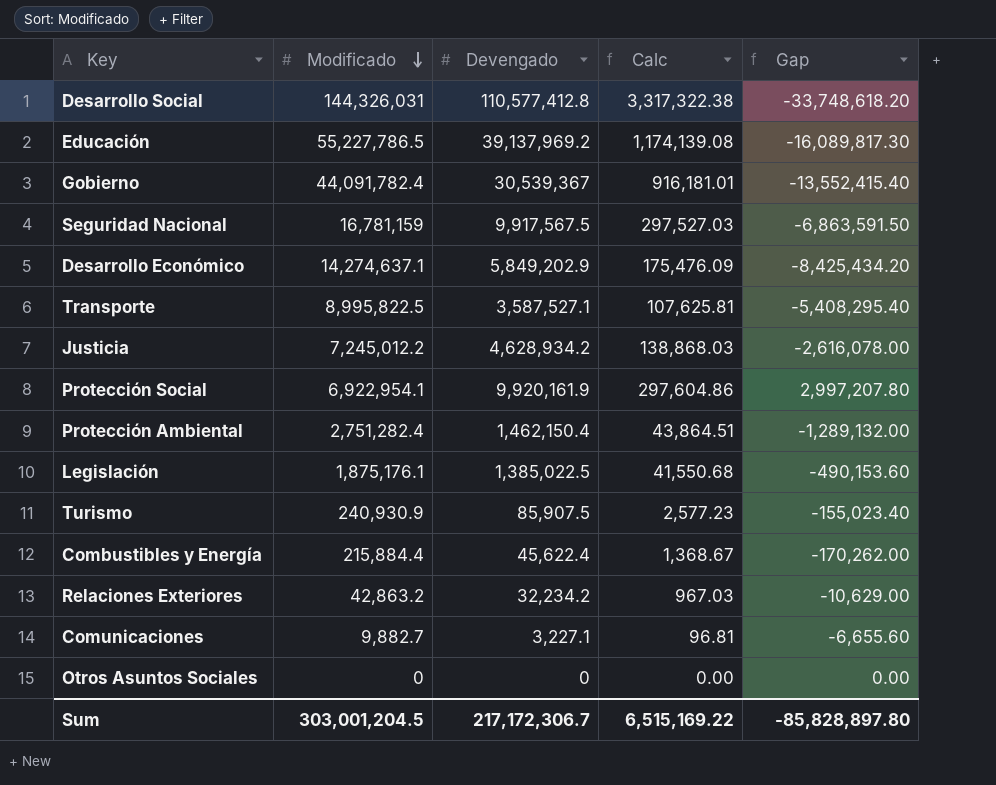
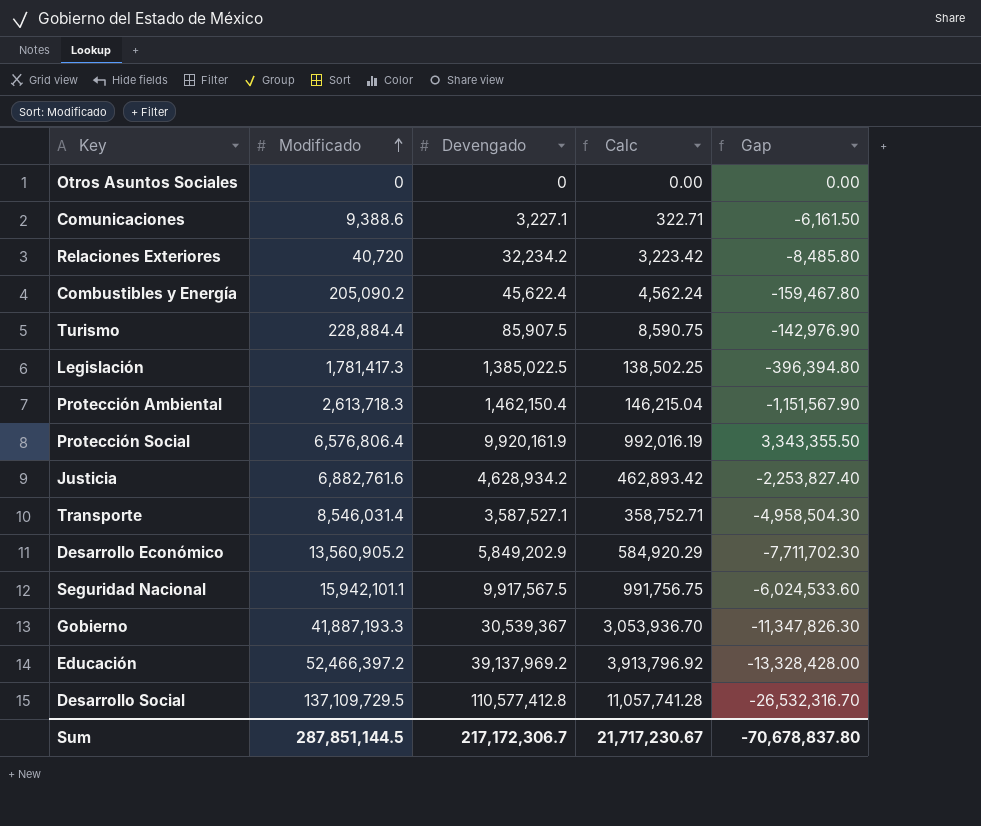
row order: Modificado descending -> Modificado ascending
column Calc | formula: [Devengado] * 0.03 -> [Devengado] * 0.1
Comunicaciones | Modificado: 9,882.7 -> 9,388.6
Comunicaciones | Gap: -6,655.60 -> -6,161.50
Relaciones Exteriores | Modificado: 42,863.2 -> 40,720
Relaciones Exteriores | Gap: -10,629.00 -> -8,485.80
Combustibles y Energía | Modificado: 215,884.4 -> 205,090.2
Combustibles y Energía | Gap: -170,262.00 -> -159,467.80
Turismo | Modificado: 240,930.9 -> 228,884.4
Turismo | Gap: -155,023.40 -> -142,976.90
Legislación | Modificado: 1,875,176.1 -> 1,781,417.3
Legislación | Gap: -490,153.60 -> -396,394.80
Protección Ambiental | Modificado: 2,751,282.4 -> 2,613,718.3
Protección Ambiental | Gap: -1,289,132.00 -> -1,151,567.90
Protección Social | Modificado: 6,922,954.1 -> 6,576,806.4
Protección Social | Gap: 2,997,207.80 -> 3,343,355.50
Justicia | Modificado: 7,245,012.2 -> 6,882,761.6
Justicia | Gap: -2,616,078.00 -> -2,253,827.40
Transporte | Modificado: 8,995,822.5 -> 8,546,031.4
Transporte | Gap: -5,408,295.40 -> -4,958,504.30
Desarrollo Económico | Modificado: 14,274,637.1 -> 13,560,905.2
Desarrollo Económico | Gap: -8,425,434.20 -> -7,711,702.30
Seguridad Nacional | Modificado: 16,781,159 -> 15,942,101.1
Seguridad Nacional | Gap: -6,863,591.50 -> -6,024,533.60
Gobierno | Modificado: 44,091,782.4 -> 41,887,193.3
Gobierno | Gap: -13,552,415.40 -> -11,347,826.30
Educación | Modificado: 55,227,786.5 -> 52,466,397.2
Educación | Gap: -16,089,817.30 -> -13,328,428.00
Desarrollo Social | Modificado: 144,326,031 -> 137,109,729.5
Desarrollo Social | Gap: -33,748,618.20 -> -26,532,316.70
Sum | Modificado: 303,001,204.5 -> 287,851,144.5
Sum | Calc: 6,515,169.22 -> 21,717,230.67
Sum | Gap: -85,828,897.80 -> -70,678,837.80

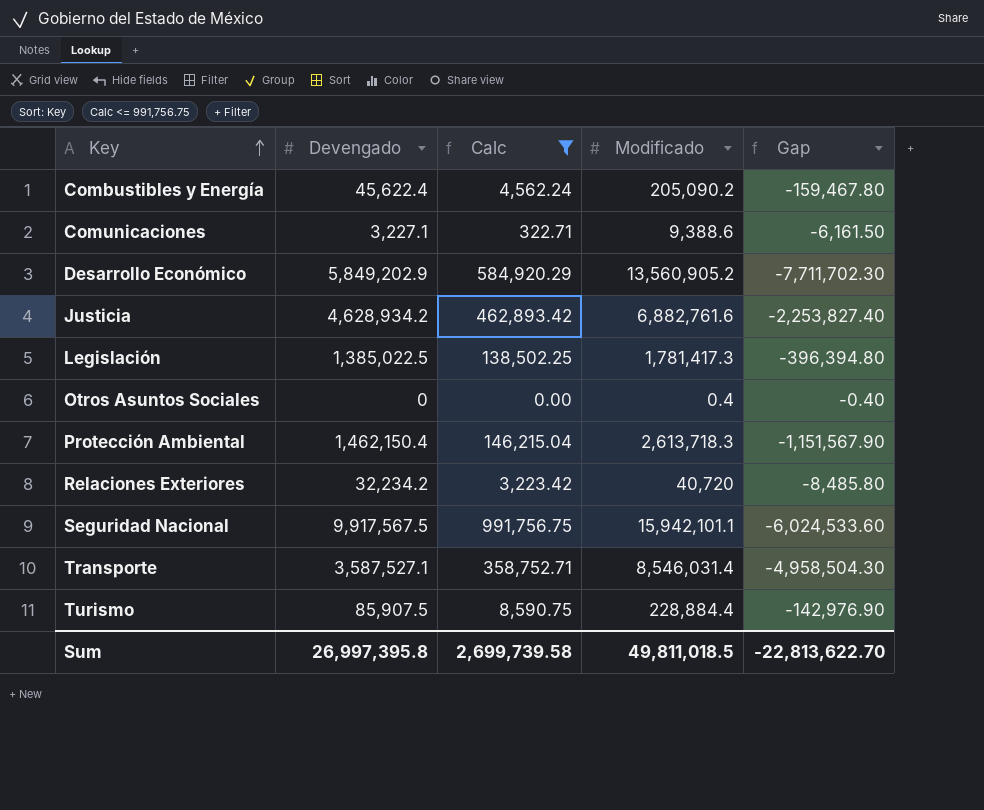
filter: none -> Calc <= 991,756.75
row order: Modificado ascending -> Key ascending
column Modificado | position: 2 -> 4
Otros Asuntos Sociales | Modificado: 0 -> 0.4
Otros Asuntos Sociales | Gap: 0.00 -> -0.40
Sum | Devengado: 217,172,306.7 -> 26,997,395.8
Sum | Calc: 21,717,230.67 -> 2,699,739.58
Sum | Modificado: 287,851,144.5 -> 49,811,018.5
Sum | Gap: -70,678,837.80 -> -22,813,622.70

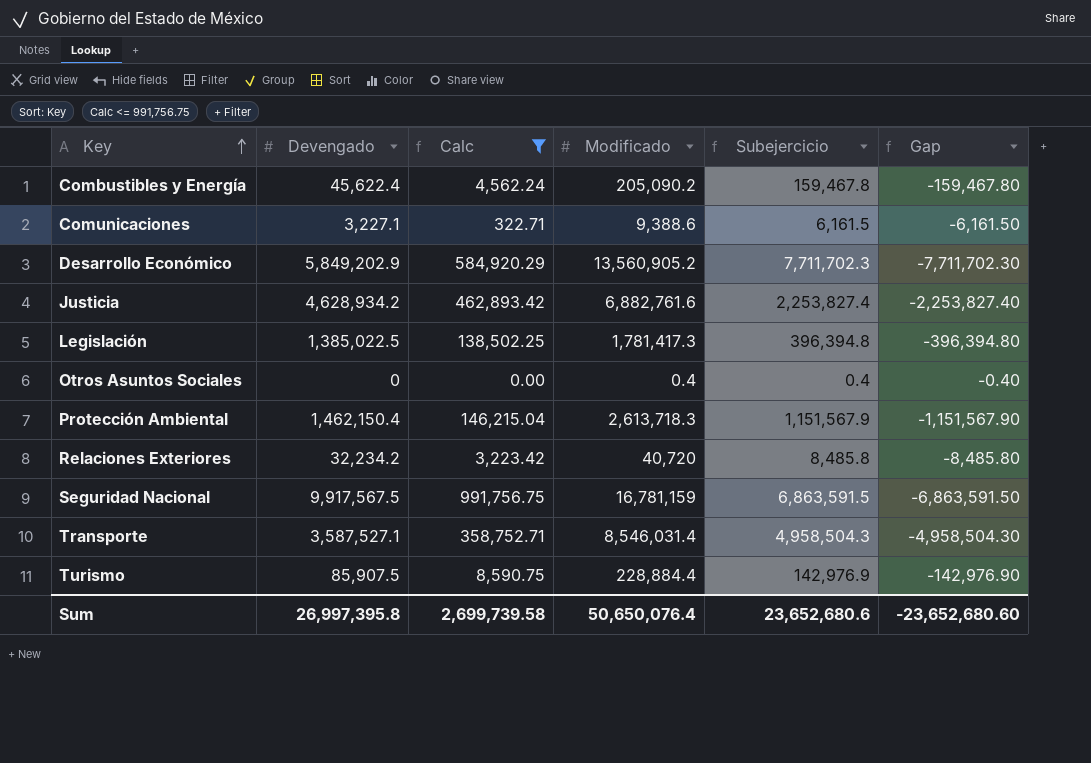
column Subejercicio | formula: none -> [Modificado] - [Devengado]
Seguridad Nacional | Modificado: 15,942,101.1 -> 16,781,159
Seguridad Nacional | Gap: -6,024,533.60 -> -6,863,591.50
Sum | Modificado: 49,811,018.5 -> 50,650,076.4
Sum | Gap: -22,813,622.70 -> -23,652,680.60

